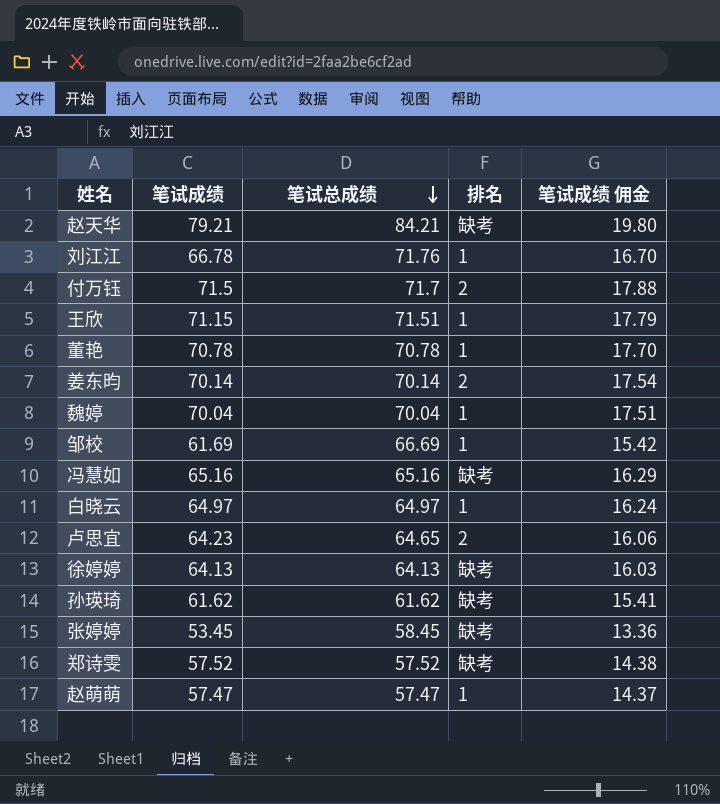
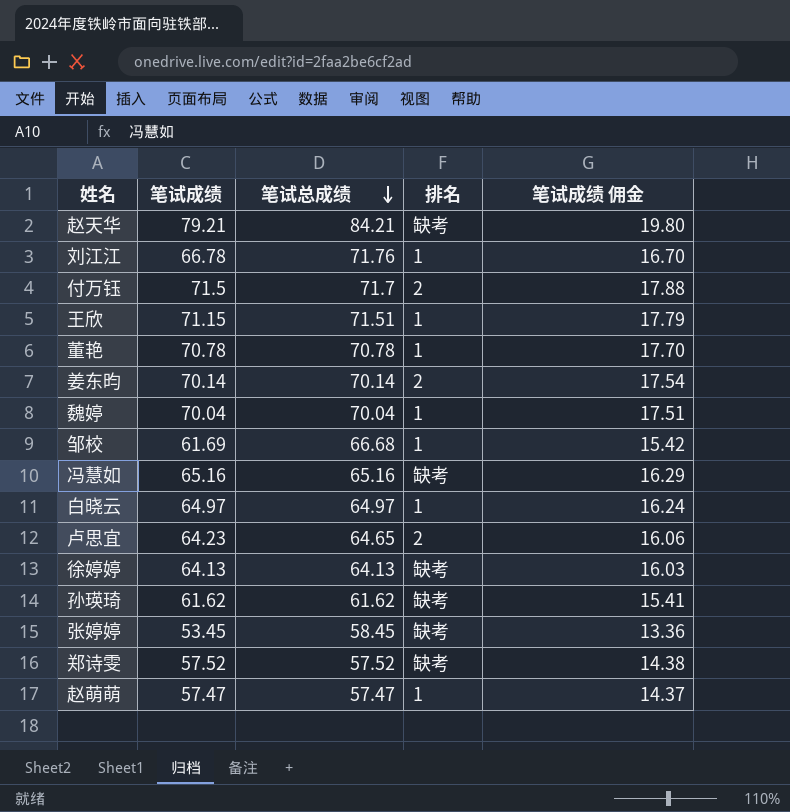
邹校 | 笔试总成绩: 66.69 -> 66.68

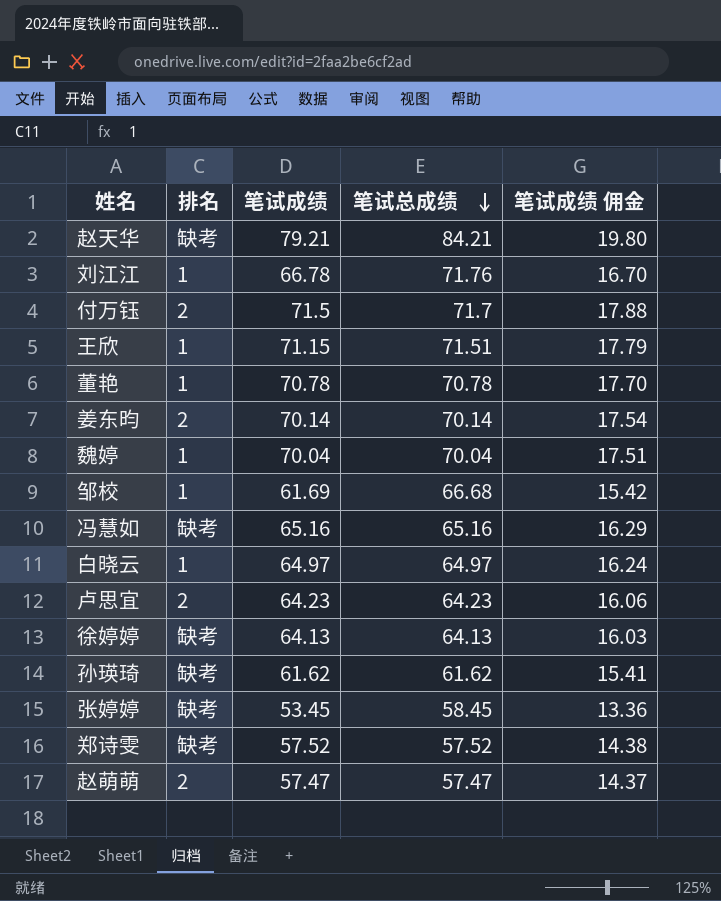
column 排名 | position: 4 -> 2
卢思宜 | 笔试总成绩: 64.65 -> 64.23
赵萌萌 | 排名: 1 -> 2

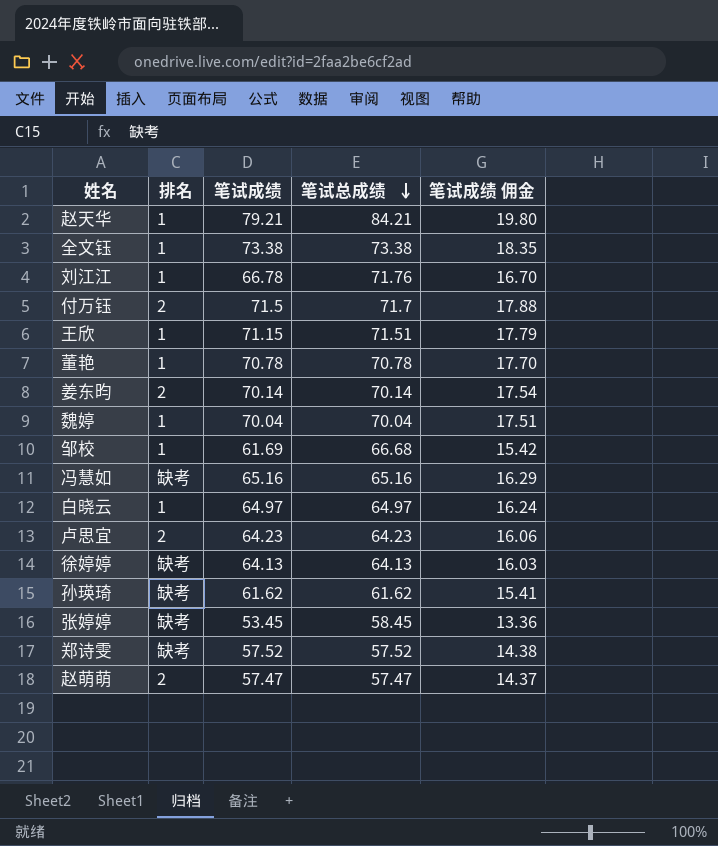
赵天华 | 排名: 缺考 -> 1
row 全文钰: none -> 1 | 73.38 | 73.38 | 18.35

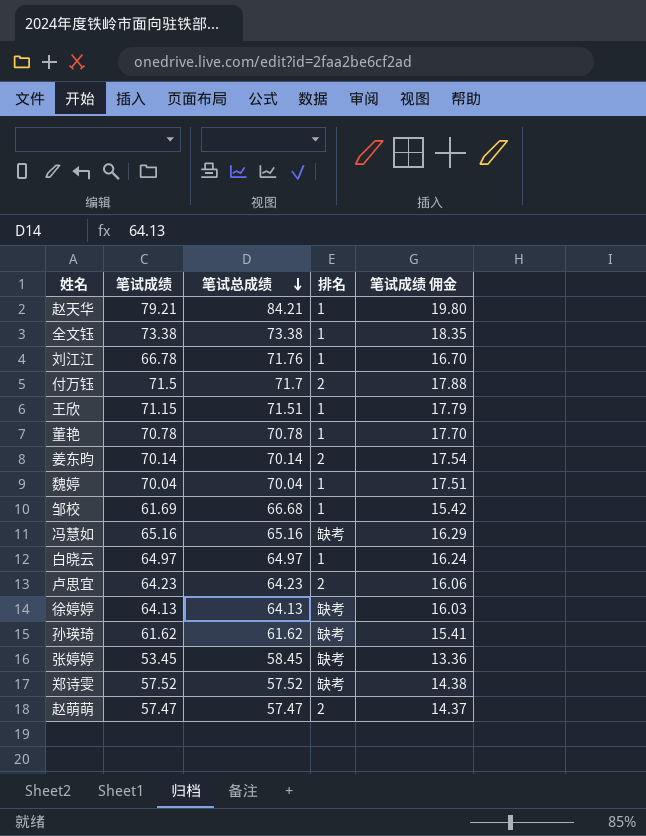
column 排名 | position: 2 -> 4

